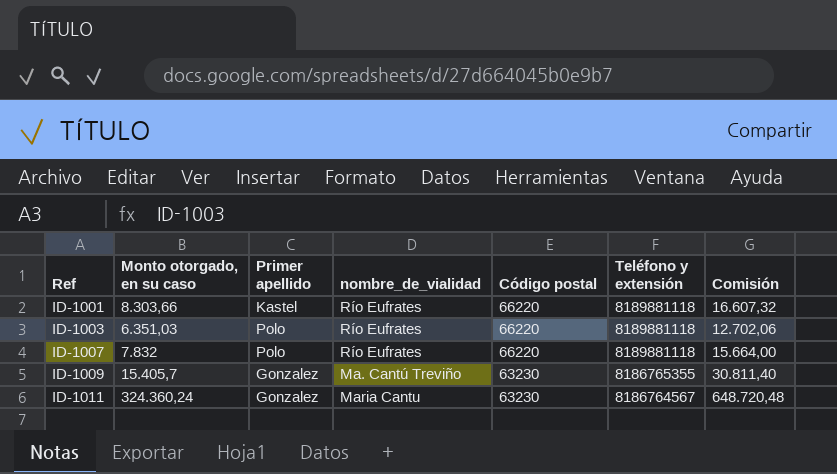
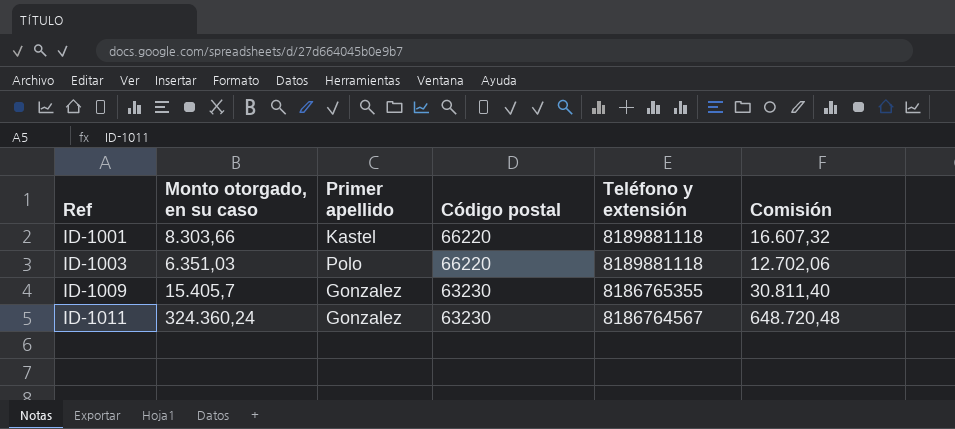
column nombre_de_vialidad | position: 4 -> none
row ID-1007: 7.832 | Polo | Río Eufrates | 66220 | 8189881118 | 15.664,00 -> none

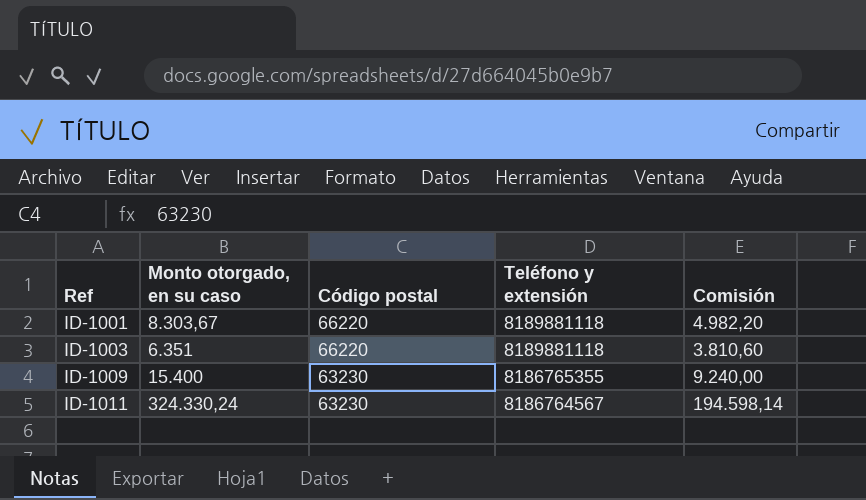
column Primer apellido | position: 3 -> none
column Comisión | formula: [Monto otorgado, en su caso] * 2 -> [Monto otorgado, en su caso] * 0,6
ID-1001 | Monto otorgado, en su caso: 8.303,66 -> 8.303,67
ID-1003 | Monto otorgado, en su caso: 6.351,03 -> 6.351
ID-1009 | Monto otorgado, en su caso: 15.405,7 -> 15.400
ID-1011 | Monto otorgado, en su caso: 324.360,24 -> 324.330,24

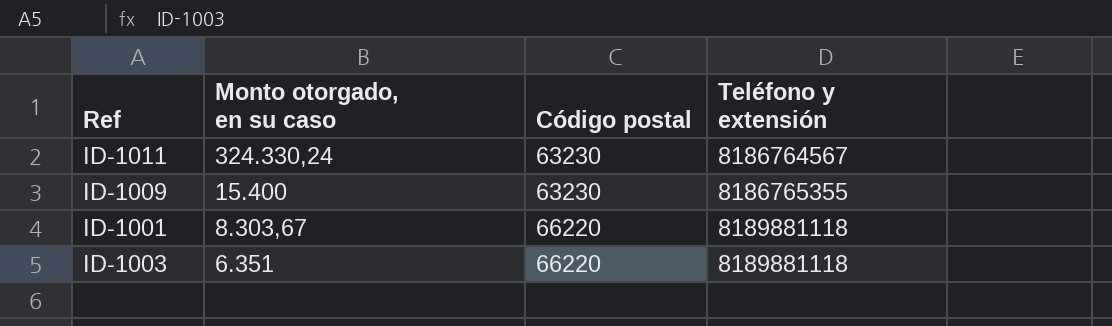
row order: Ref ascending -> Monto otorgado, en su caso descending
column Comisión | formula: [Monto otorgado, en su caso] * 0,6 -> none

